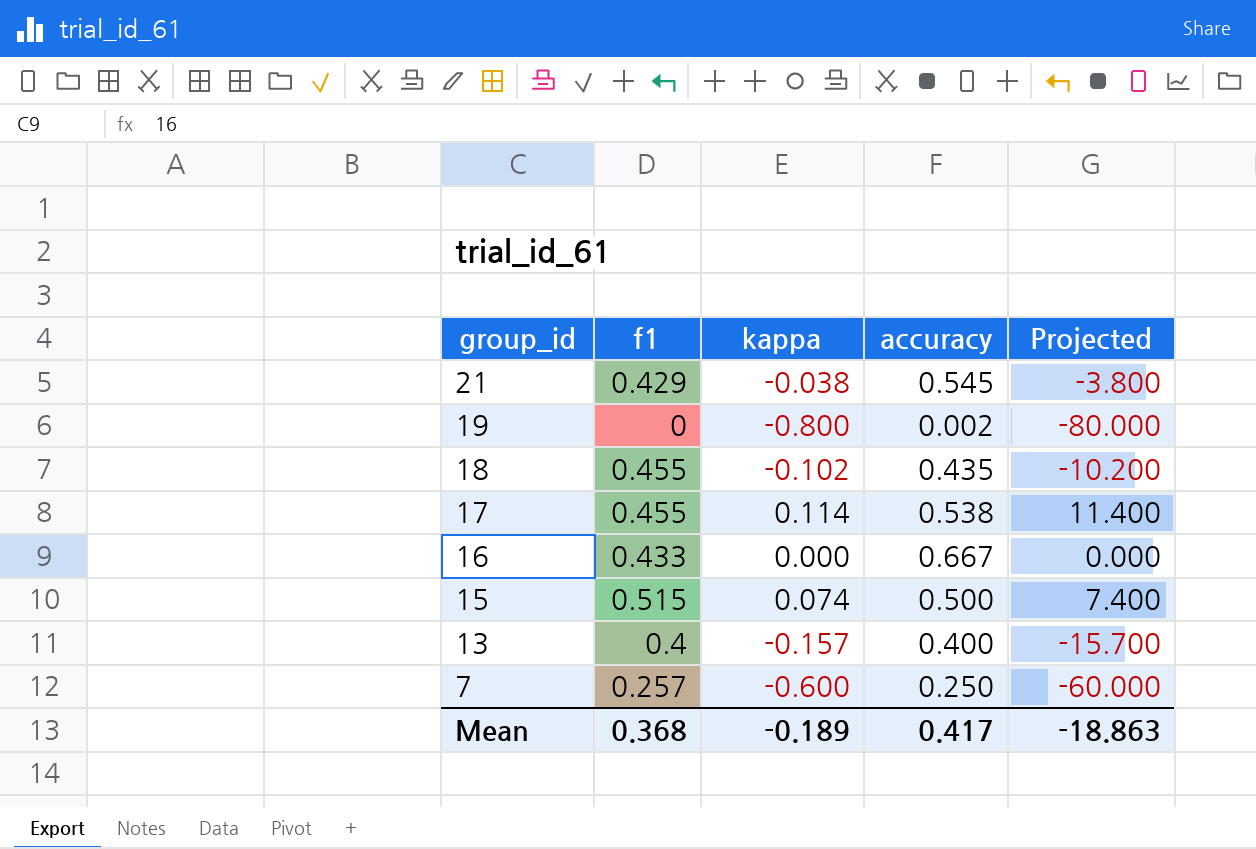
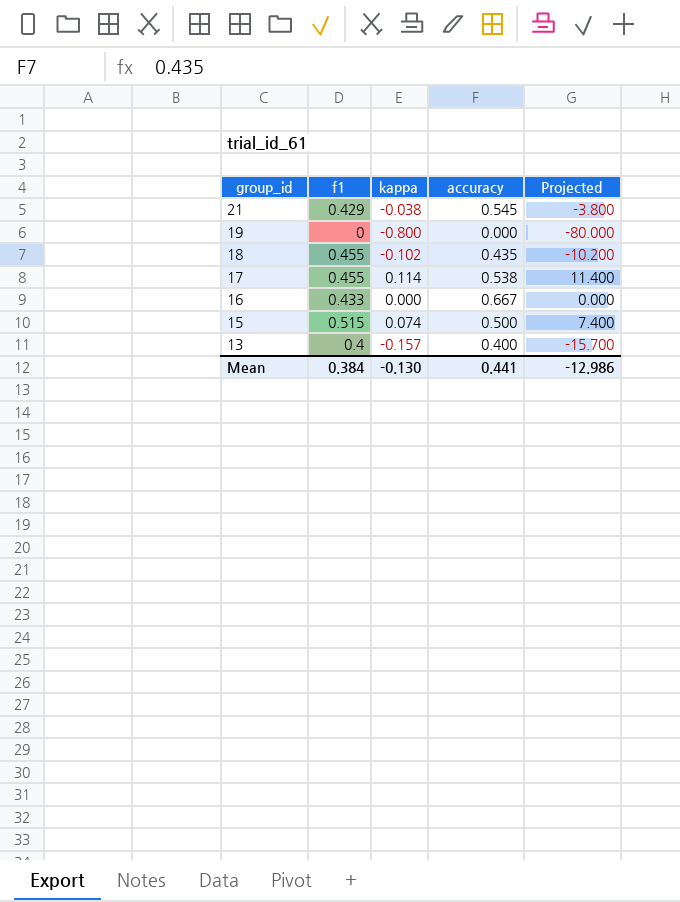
row 7: 0.257 | -0.600 | 0.250 | -60.000 -> none
19 | accuracy: 0.002 -> 0.000
Mean | f1: 0.368 -> 0.384
Mean | kappa: -0.189 -> -0.130
Mean | accuracy: 0.417 -> 0.441
Mean | Projected: -18.863 -> -12.986

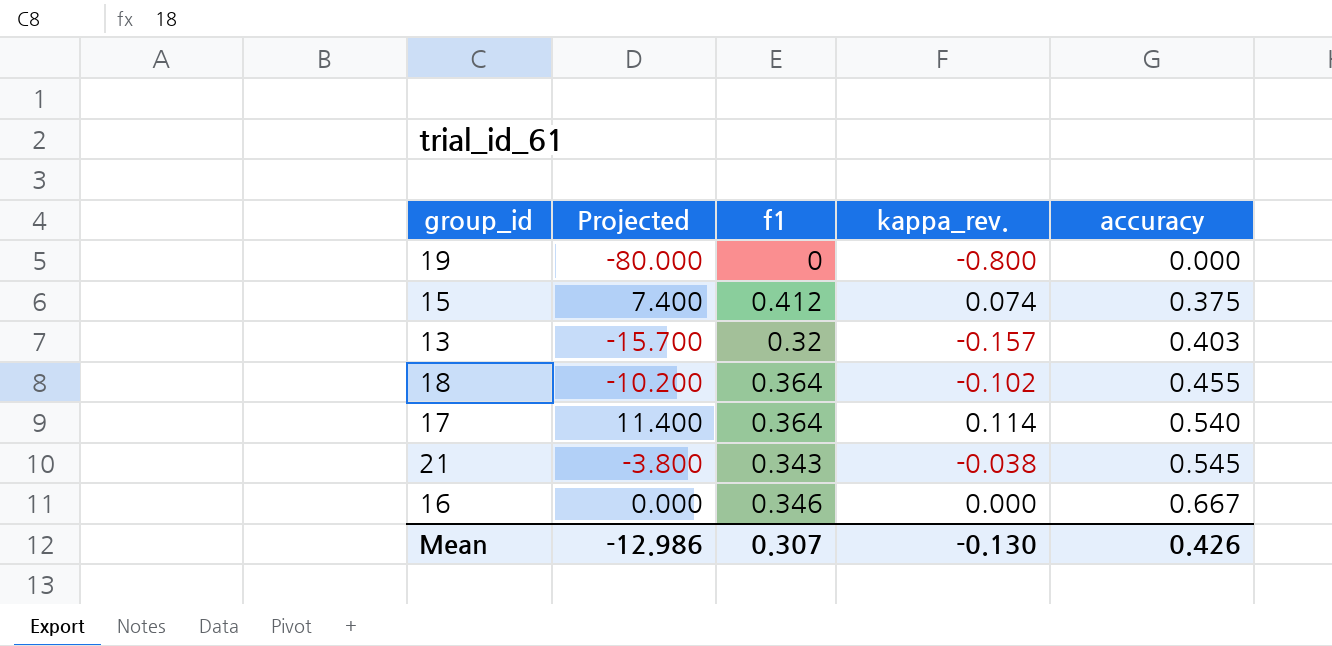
row order: group_id descending -> accuracy ascending
column Projected | position: 5 -> 2
column name: kappa -> kappa_rev.
15 | f1: 0.515 -> 0.412
15 | accuracy: 0.500 -> 0.375
13 | f1: 0.4 -> 0.32
13 | accuracy: 0.400 -> 0.403
18 | f1: 0.455 -> 0.364
18 | accuracy: 0.435 -> 0.455
17 | f1: 0.455 -> 0.364
17 | accuracy: 0.538 -> 0.540
21 | f1: 0.429 -> 0.343
16 | f1: 0.433 -> 0.346
Mean | f1: 0.384 -> 0.307
Mean | accuracy: 0.441 -> 0.426

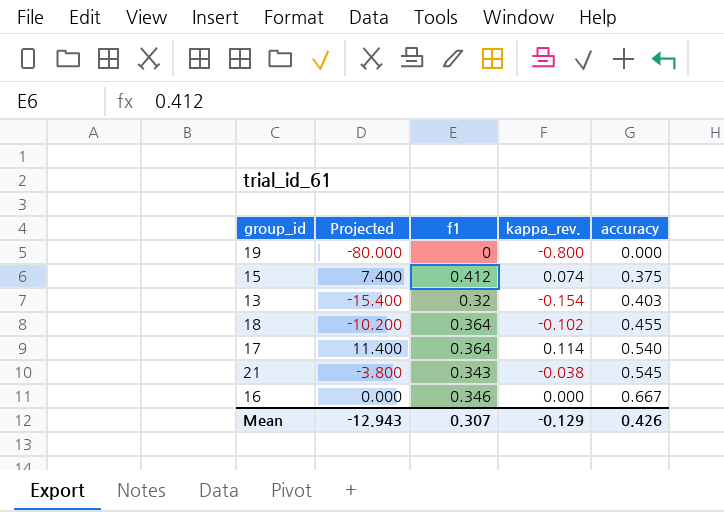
13 | Projected: -15.700 -> -15.400
13 | kappa_rev.: -0.157 -> -0.154
Mean | Projected: -12.986 -> -12.943
Mean | kappa_rev.: -0.130 -> -0.129

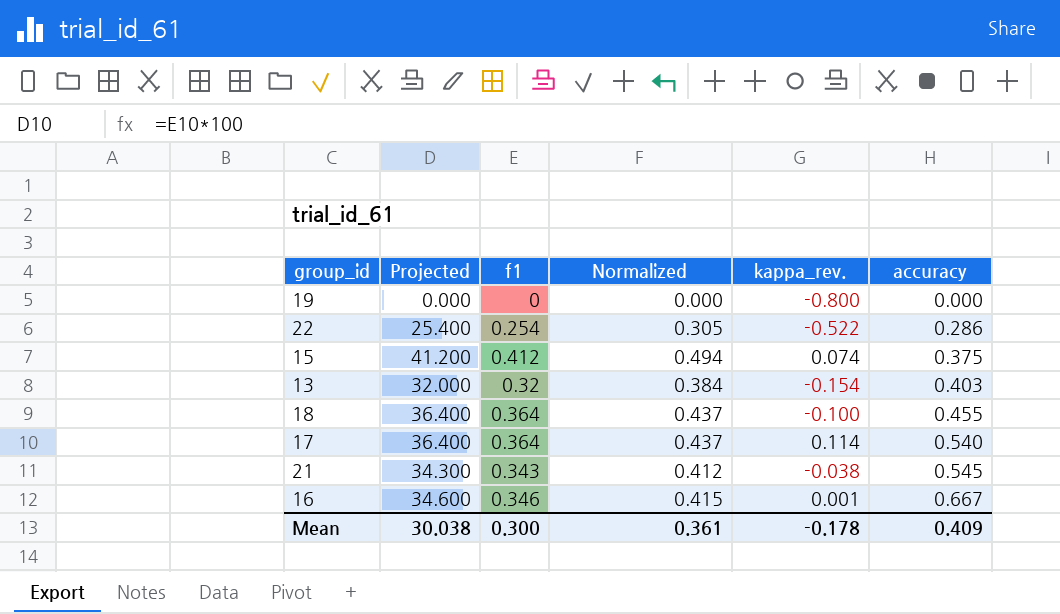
column Projected | formula: [kappa_rev.] * 100 -> [f1] * 100
column Normalized | formula: none -> [f1] * 1.2
row 22: none -> 25.400 | 0.254 | 0.305 | -0.522 | 0.286
18 | kappa_rev.: -0.102 -> -0.100
16 | kappa_rev.: 0.000 -> 0.001
Mean | Projected: -12.943 -> 30.038
Mean | f1: 0.307 -> 0.300
Mean | kappa_rev.: -0.129 -> -0.178
Mean | accuracy: 0.426 -> 0.409

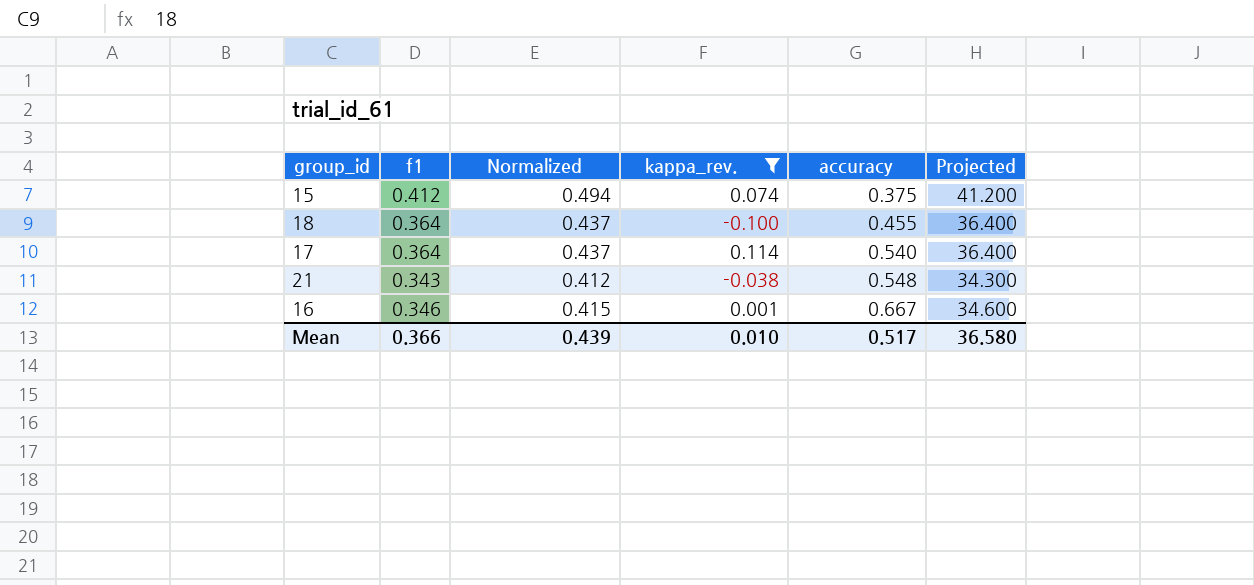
filter: none -> kappa_rev. >= -0.100
column Projected | position: 2 -> 6
21 | accuracy: 0.545 -> 0.548
Mean | f1: 0.300 -> 0.366
Mean | Normalized: 0.361 -> 0.439
Mean | kappa_rev.: -0.178 -> 0.010
Mean | accuracy: 0.409 -> 0.517
Mean | Projected: 30.038 -> 36.580

